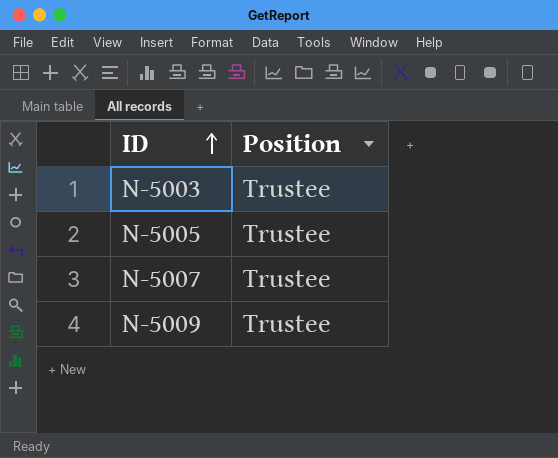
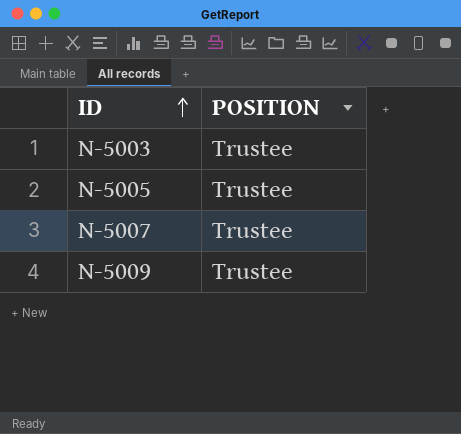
column name: Position -> POSITION

